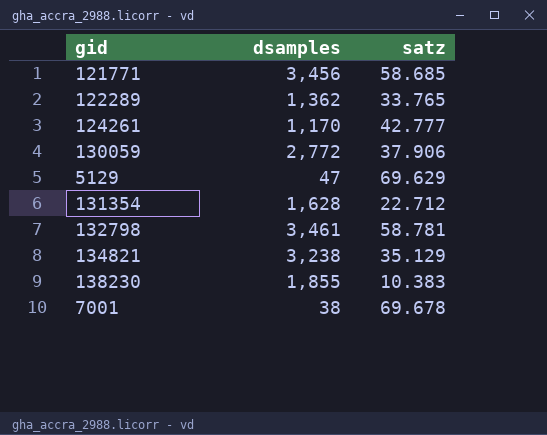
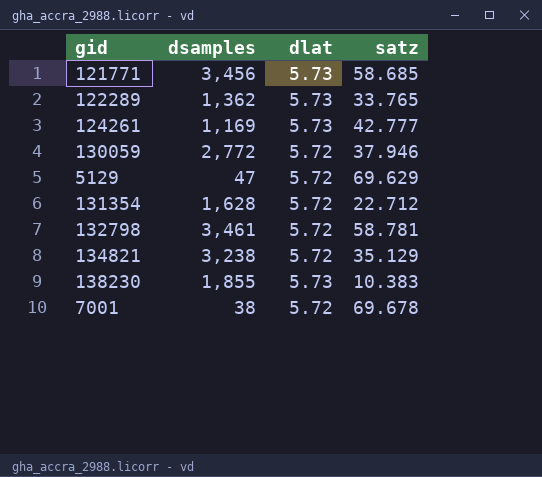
column dlat | position: none -> 3
124261 | dsamples: 1,170 -> 1,169
130059 | satz: 37.906 -> 37.946

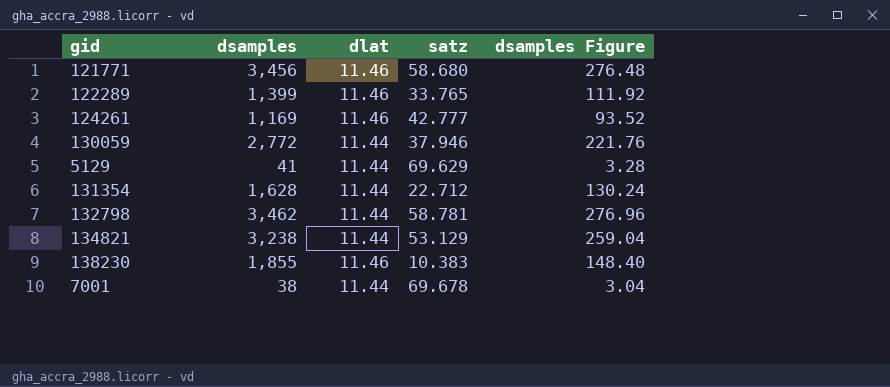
column dsamples Figure | formula: none -> [dsamples] * 0.08
121771 | dlat: 5.73 -> 11.46
121771 | satz: 58.685 -> 58.680
122289 | dsamples: 1,362 -> 1,399
122289 | dlat: 5.73 -> 11.46
124261 | dlat: 5.73 -> 11.46
130059 | dlat: 5.72 -> 11.44
5129 | dsamples: 47 -> 41
5129 | dlat: 5.72 -> 11.44
131354 | dlat: 5.72 -> 11.44
132798 | dsamples: 3,461 -> 3,462
132798 | dlat: 5.72 -> 11.44
134821 | dlat: 5.72 -> 11.44
134821 | satz: 35.129 -> 53.129
138230 | dlat: 5.73 -> 11.46
7001 | dlat: 5.72 -> 11.44

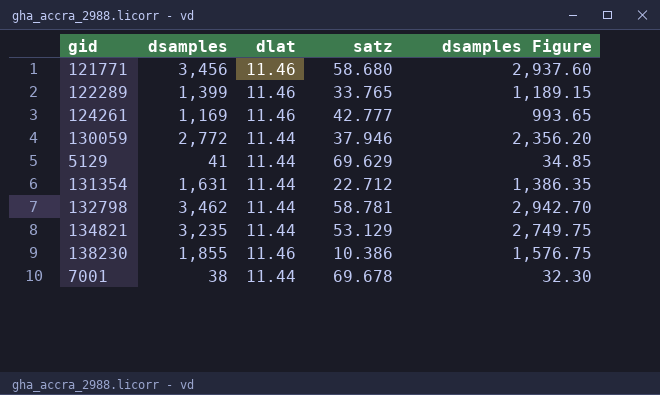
column dsamples Figure | formula: [dsamples] * 0.08 -> [dsamples] * 0.85
131354 | dsamples: 1,628 -> 1,631
134821 | dsamples: 3,238 -> 3,235
138230 | satz: 10.383 -> 10.386

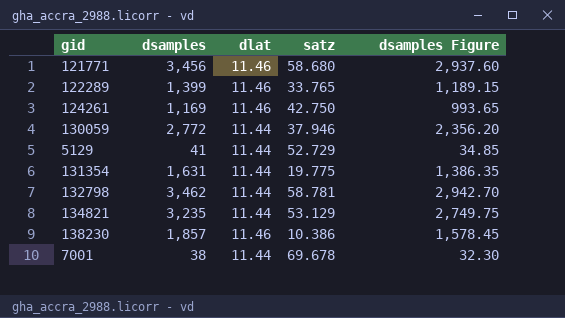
124261 | satz: 42.777 -> 42.750
5129 | satz: 69.629 -> 52.729
131354 | satz: 22.712 -> 19.775
138230 | dsamples: 1,855 -> 1,857
138230 | dsamples Figure: 1,576.75 -> 1,578.45

